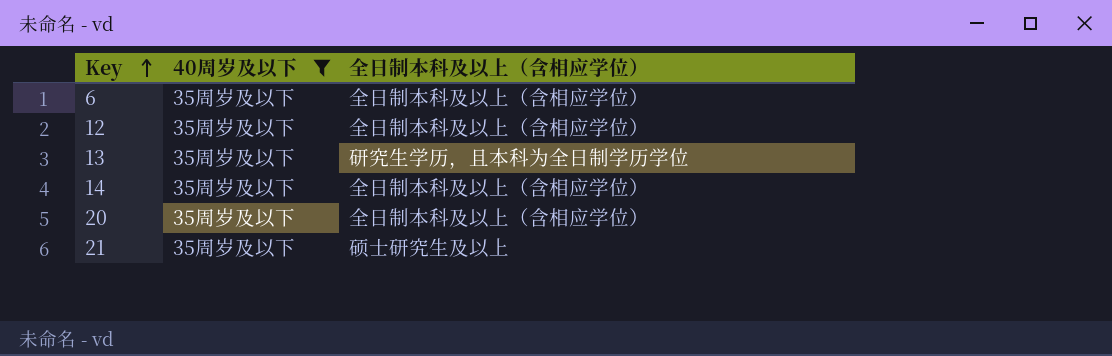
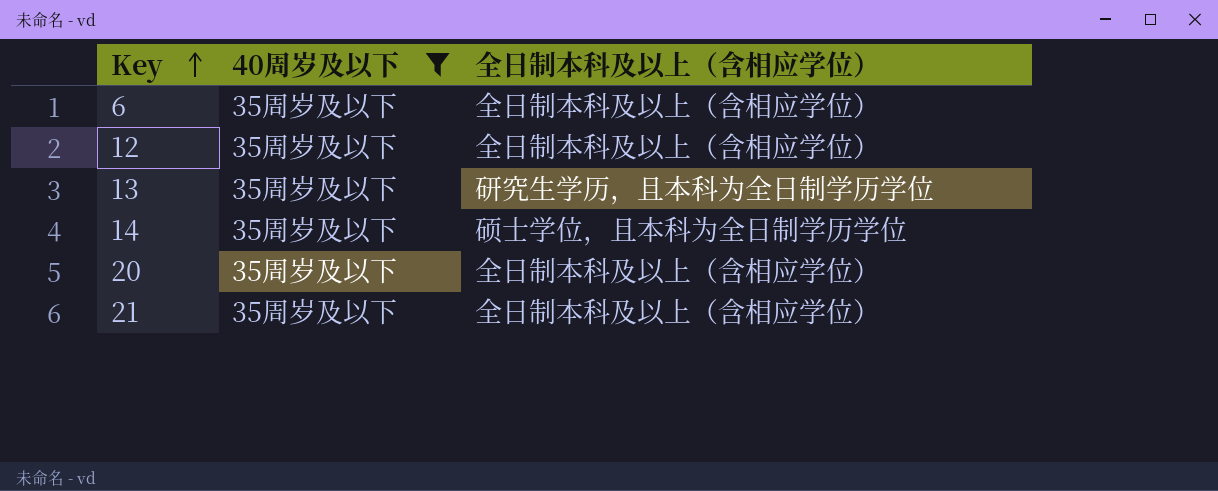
14 | 全日制本科及以上（含相应学位）: 全日制本科及以上（含相应学位） -> 硕士学位，且本科为全日制学历学位
21 | 全日制本科及以上（含相应学位）: 硕士研究生及以上 -> 全日制本科及以上（含相应学位）

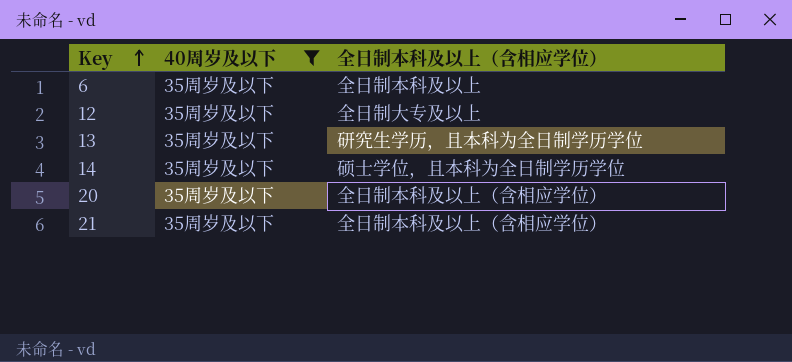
6 | 全日制本科及以上（含相应学位）: 全日制本科及以上（含相应学位） -> 全日制本科及以上
12 | 全日制本科及以上（含相应学位）: 全日制本科及以上（含相应学位） -> 全日制大专及以上

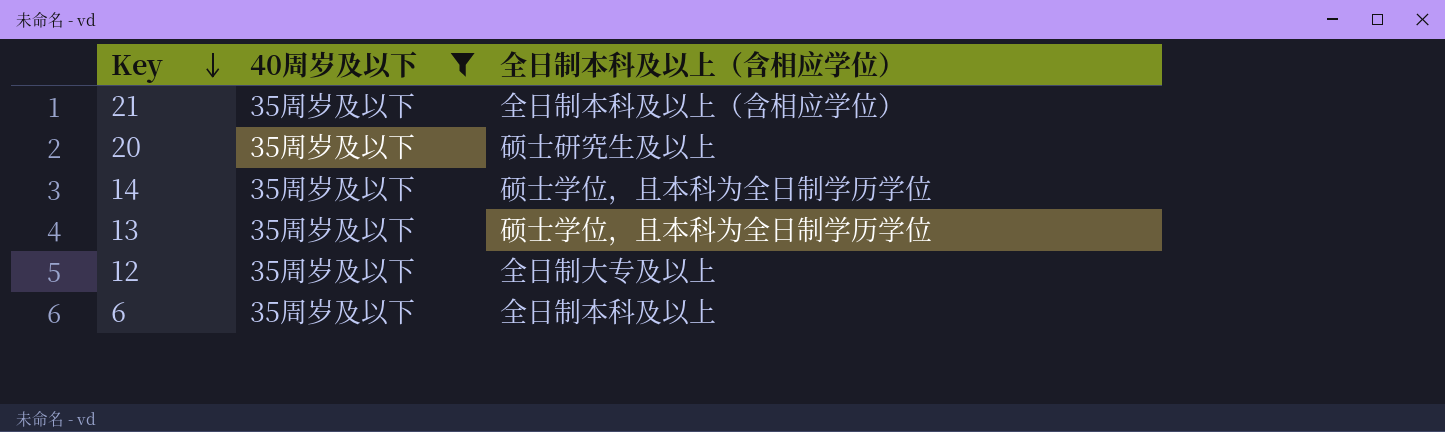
row order: Key ascending -> Key descending
20 | 全日制本科及以上（含相应学位）: 全日制本科及以上（含相应学位） -> 硕士研究生及以上
13 | 全日制本科及以上（含相应学位）: 研究生学历，且本科为全日制学历学位 -> 硕士学位，且本科为全日制学历学位

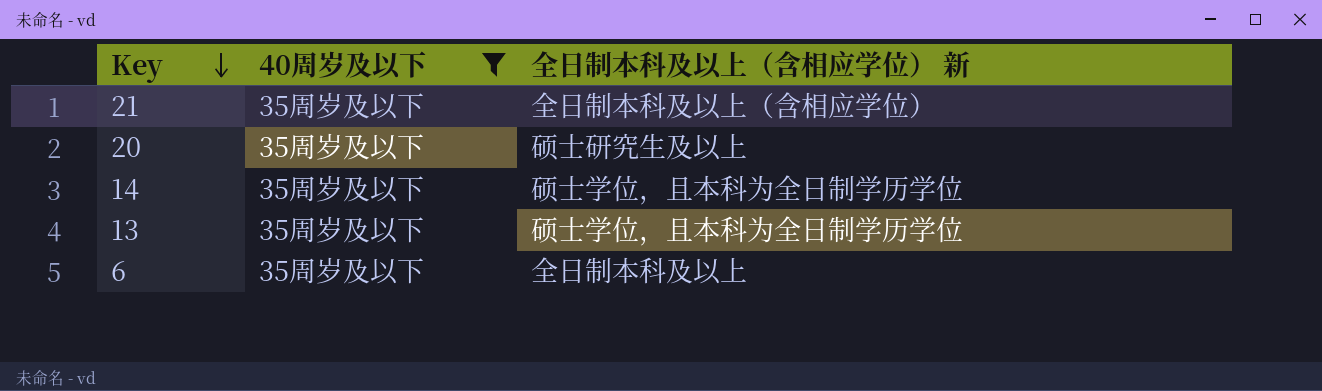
column name: 全日制本科及以上（含相应学位） -> 全日制本科及以上（含相应学位） 新
row 12: 35周岁及以下 | 全日制大专及以上 -> none

